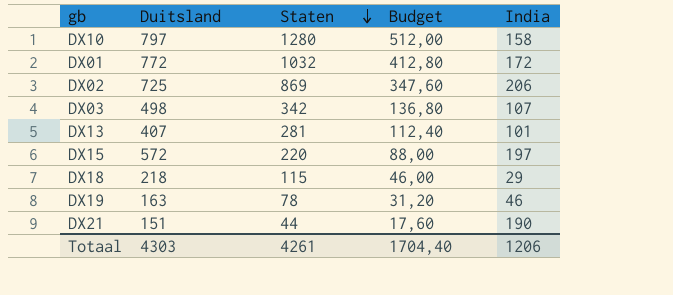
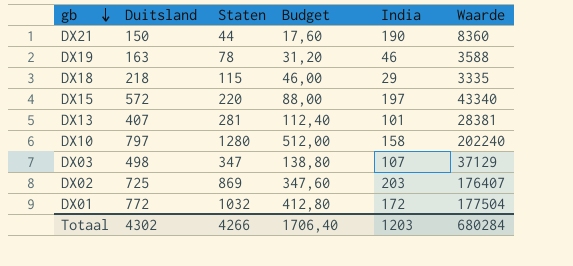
row order: Staten descending -> gb descending
column Waarde | formula: none -> [Staten] * [India]
DX21 | Duitsland: 151 -> 150
DX03 | Staten: 342 -> 347
DX03 | Budget: 136,80 -> 138,80
DX02 | India: 206 -> 203
Totaal | Duitsland: 4303 -> 4302
Totaal | Staten: 4261 -> 4266
Totaal | Budget: 1704,40 -> 1706,40
Totaal | India: 1206 -> 1203

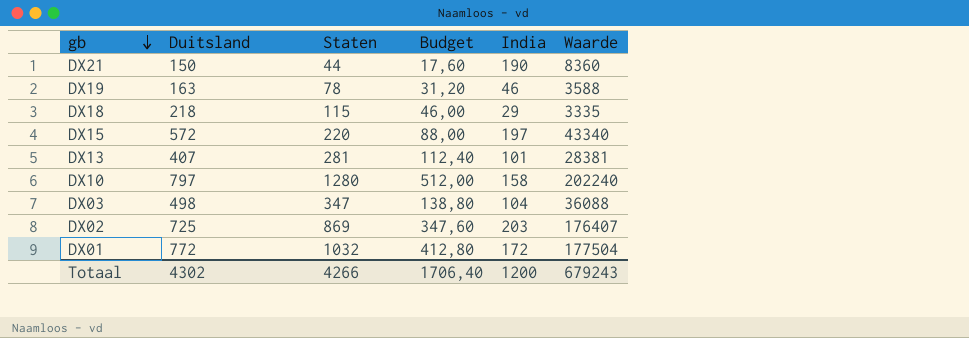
DX03 | India: 107 -> 104
DX03 | Waarde: 37129 -> 36088
Totaal | India: 1203 -> 1200
Totaal | Waarde: 680284 -> 679243

